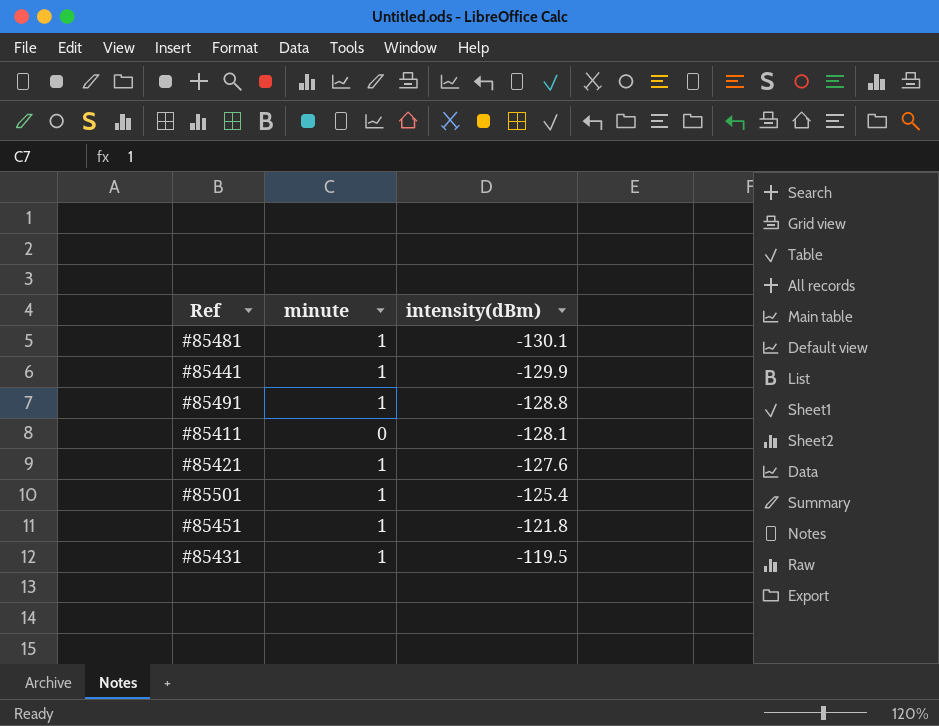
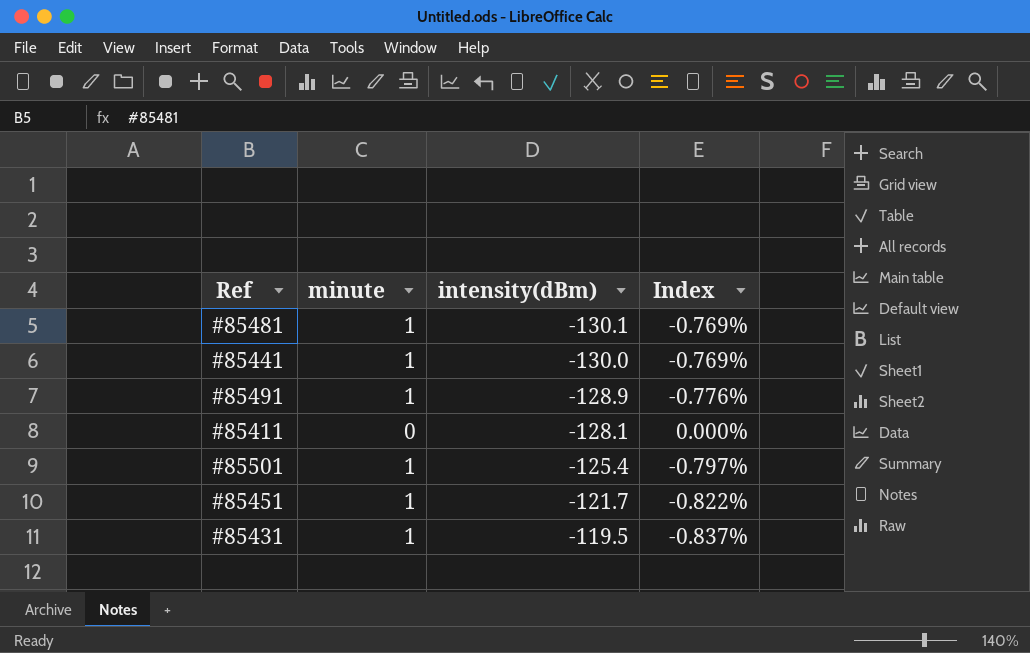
column Index | formula: none -> [minute] / [intensity(dBm)]
row #85421: 1 | -127.6 -> none
#85441 | intensity(dBm): -129.9 -> -130.0
#85491 | intensity(dBm): -128.8 -> -128.9
#85451 | intensity(dBm): -121.8 -> -121.7

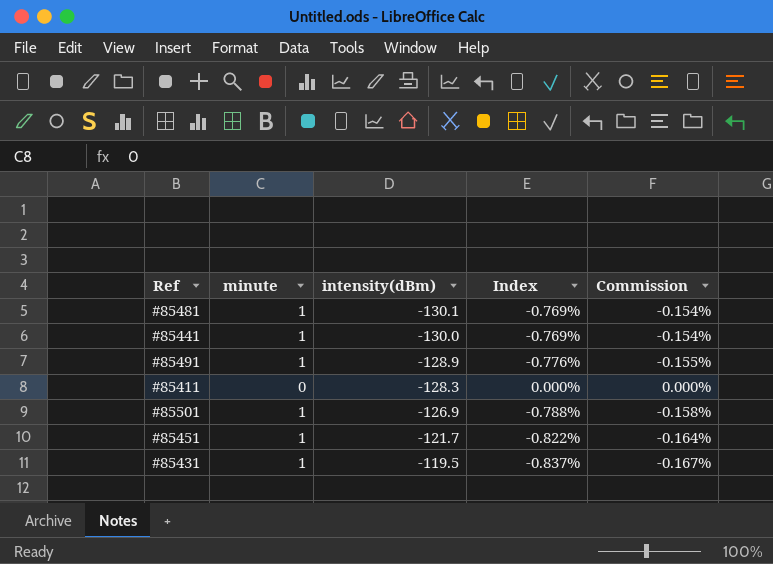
column Commission | formula: none -> [Index] * 0.2
#85411 | intensity(dBm): -128.1 -> -128.3
#85501 | intensity(dBm): -125.4 -> -126.9
#85501 | Index: -0.797% -> -0.788%

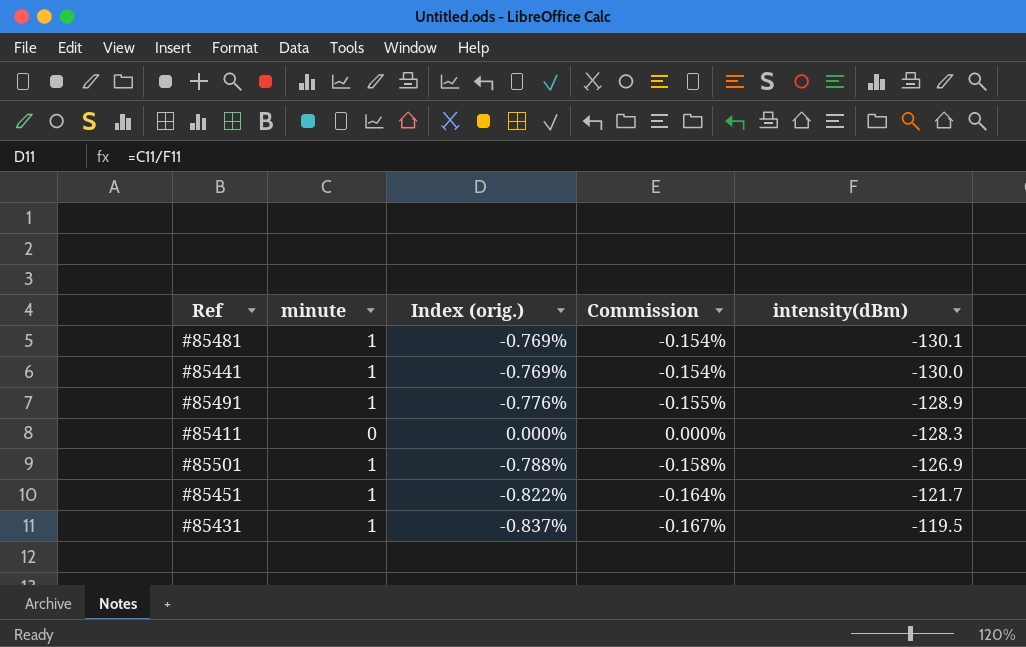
column name: Index -> Index (orig.)
column intensity(dBm) | position: 3 -> 5

